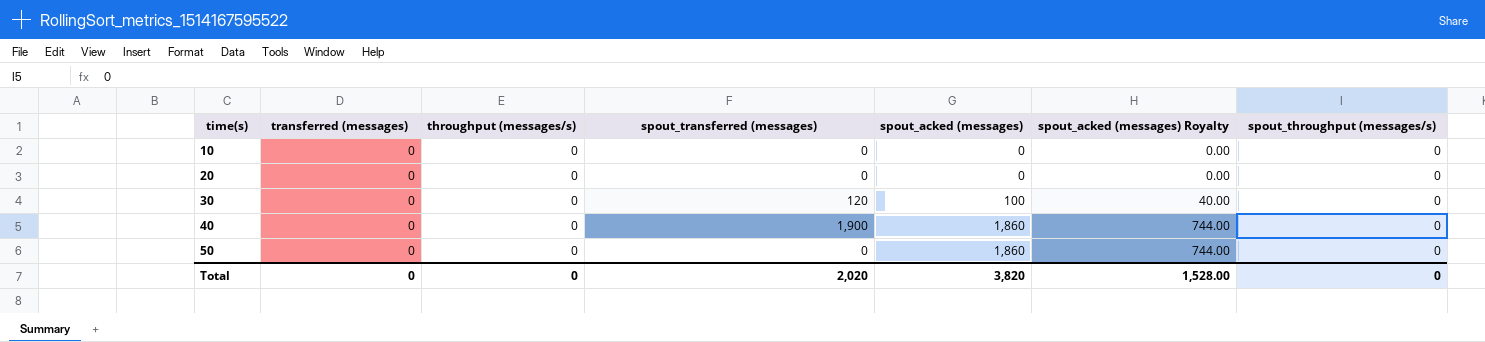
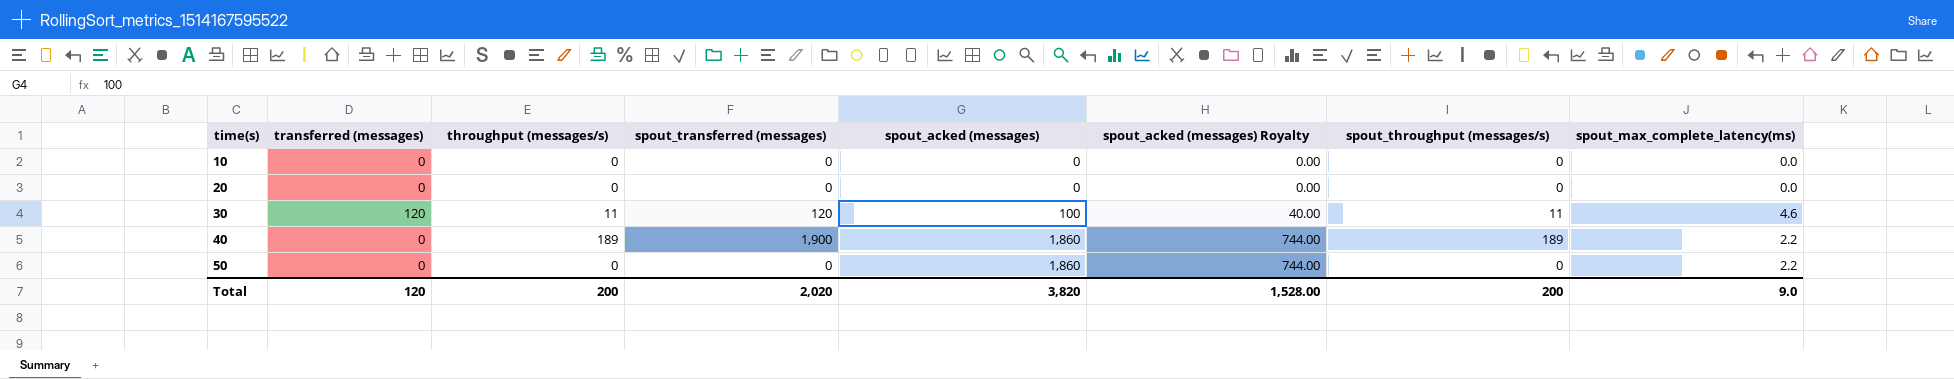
column spout_max_complete_latency(ms) | position: none -> 8
30 | transferred (messages): 0 -> 120
30 | throughput (messages/s): 0 -> 11
30 | spout_throughput (messages/s): 0 -> 11
40 | throughput (messages/s): 0 -> 189
40 | spout_throughput (messages/s): 0 -> 189
Total | transferred (messages): 0 -> 120
Total | throughput (messages/s): 0 -> 200
Total | spout_throughput (messages/s): 0 -> 200

